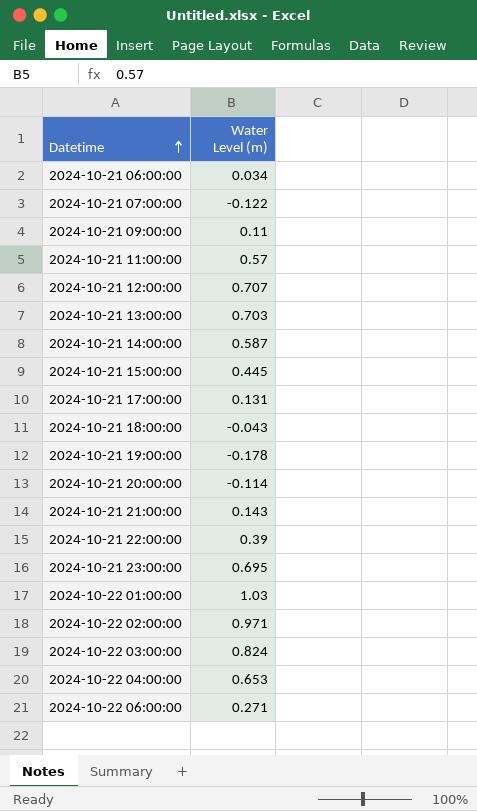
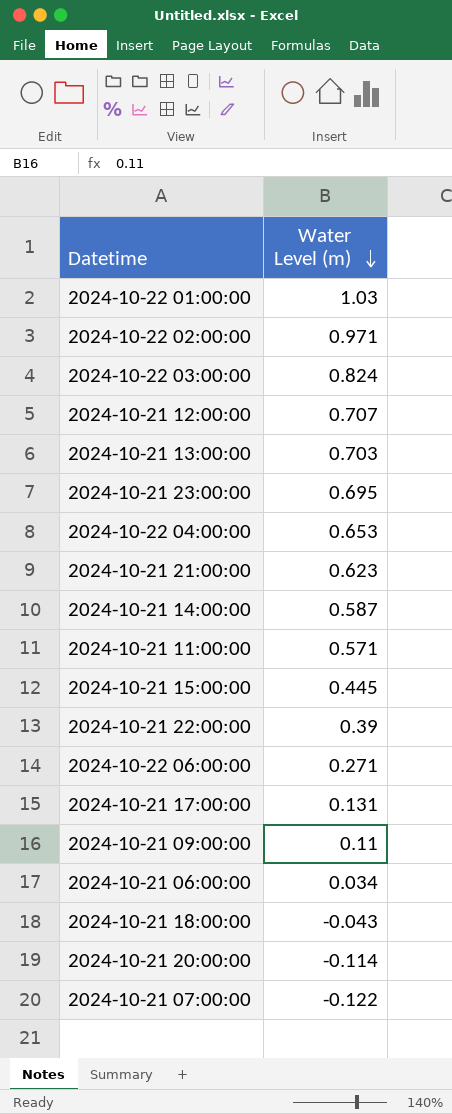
row order: Datetime ascending -> Water Level (m) descending
row 2024-10-21 19:00:00: -0.178 -> none
2024-10-21 21:00:00 | Water Level (m): 0.143 -> 0.623
2024-10-21 11:00:00 | Water Level (m): 0.57 -> 0.571

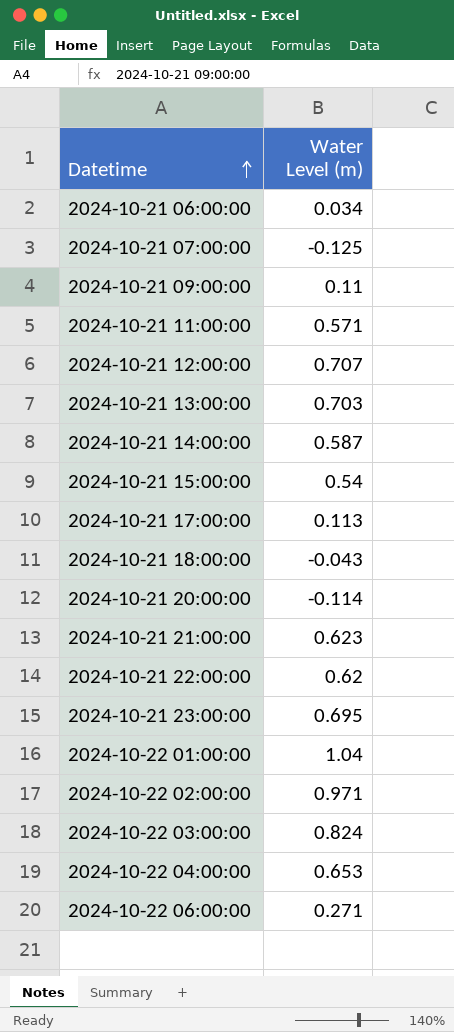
row order: Water Level (m) descending -> Datetime ascending
2024-10-21 07:00:00 | Water Level (m): -0.122 -> -0.125
2024-10-21 15:00:00 | Water Level (m): 0.445 -> 0.54
2024-10-21 17:00:00 | Water Level (m): 0.131 -> 0.113
2024-10-21 22:00:00 | Water Level (m): 0.39 -> 0.62
2024-10-22 01:00:00 | Water Level (m): 1.03 -> 1.04

